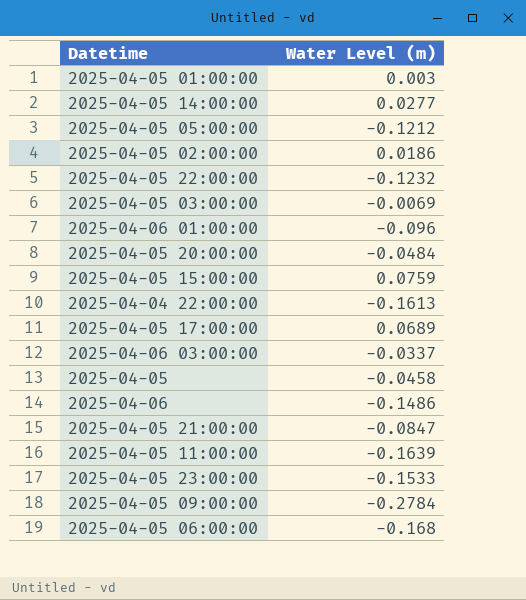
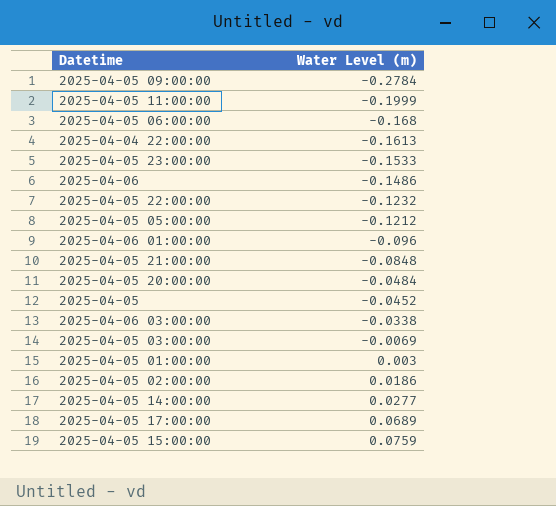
row order: none -> Water Level (m) ascending
2025-04-05 11:00:00 | Water Level (m): -0.1639 -> -0.1999
2025-04-05 21:00:00 | Water Level (m): -0.0847 -> -0.0848
2025-04-05 | Water Level (m): -0.0458 -> -0.0452
2025-04-06 03:00:00 | Water Level (m): -0.0337 -> -0.0338

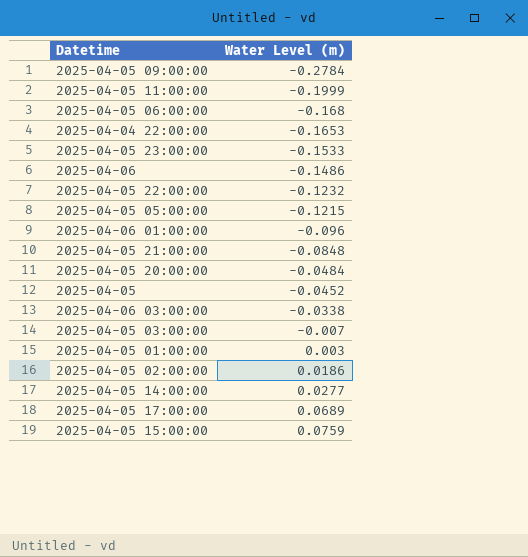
2025-04-04 22:00:00 | Water Level (m): -0.1613 -> -0.1653
2025-04-05 05:00:00 | Water Level (m): -0.1212 -> -0.1215
2025-04-05 03:00:00 | Water Level (m): -0.0069 -> -0.007

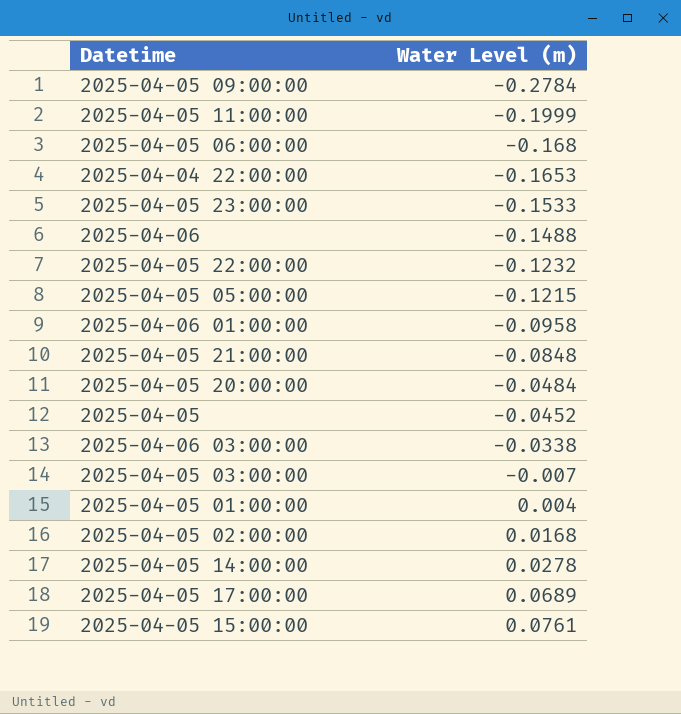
2025-04-06 | Water Level (m): -0.1486 -> -0.1488
2025-04-06 01:00:00 | Water Level (m): -0.096 -> -0.0958
2025-04-05 01:00:00 | Water Level (m): 0.003 -> 0.004
2025-04-05 02:00:00 | Water Level (m): 0.0186 -> 0.0168
2025-04-05 14:00:00 | Water Level (m): 0.0277 -> 0.0278
2025-04-05 15:00:00 | Water Level (m): 0.0759 -> 0.0761

